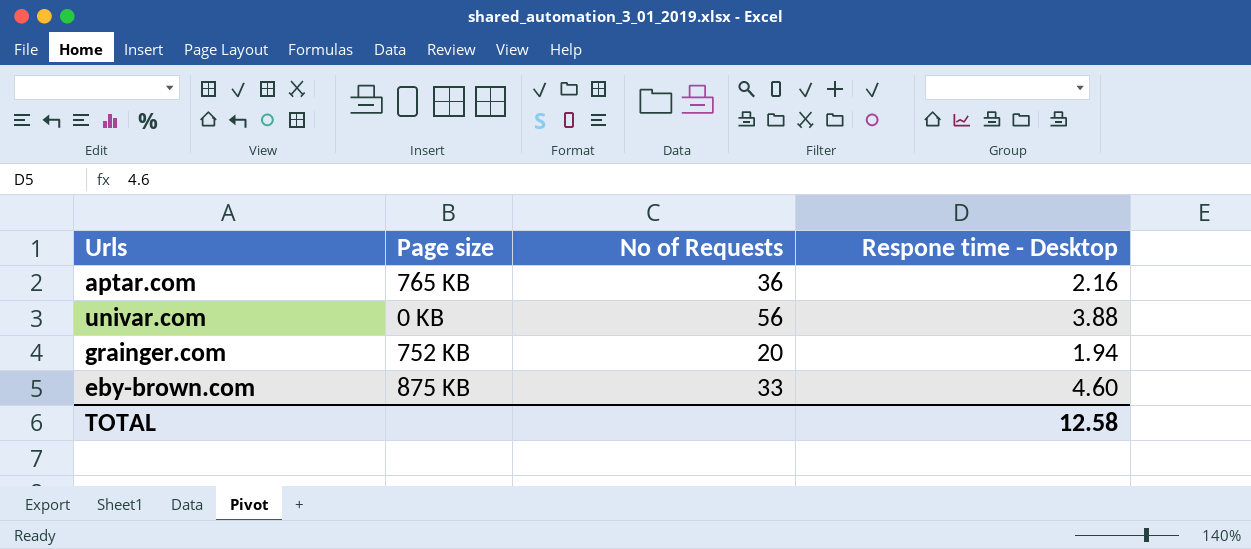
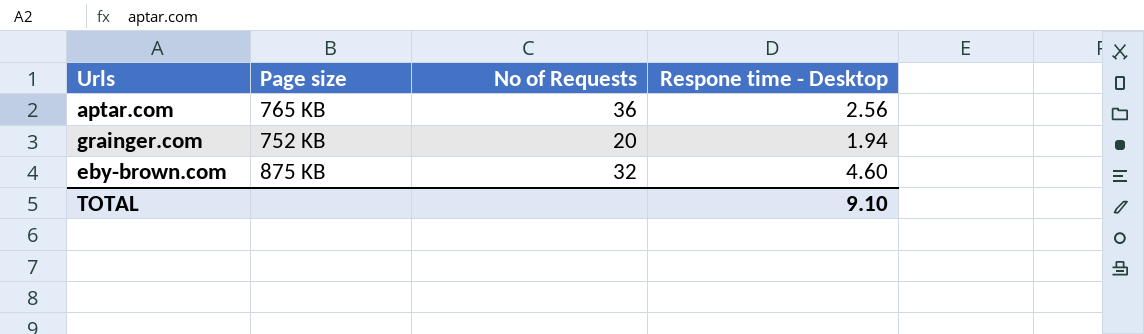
row univar.com: 0 KB | 56 | 3.88 -> none
aptar.com | Respone time - Desktop: 2.16 -> 2.56
eby-brown.com | No of Requests: 33 -> 32
TOTAL | Respone time - Desktop: 12.58 -> 9.10

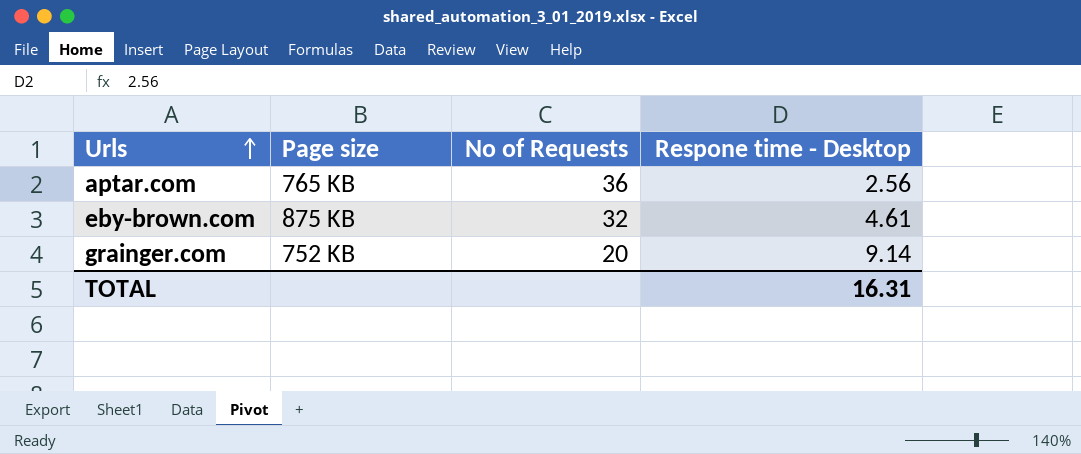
row order: none -> Urls ascending
eby-brown.com | Respone time - Desktop: 4.60 -> 4.61
grainger.com | Respone time - Desktop: 1.94 -> 9.14
TOTAL | Respone time - Desktop: 9.10 -> 16.31

